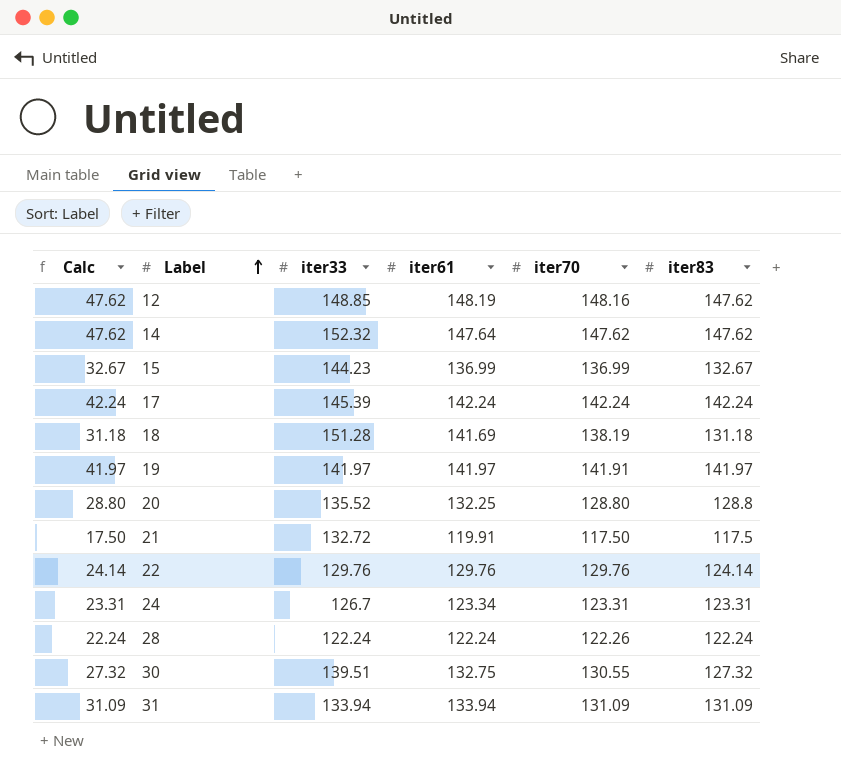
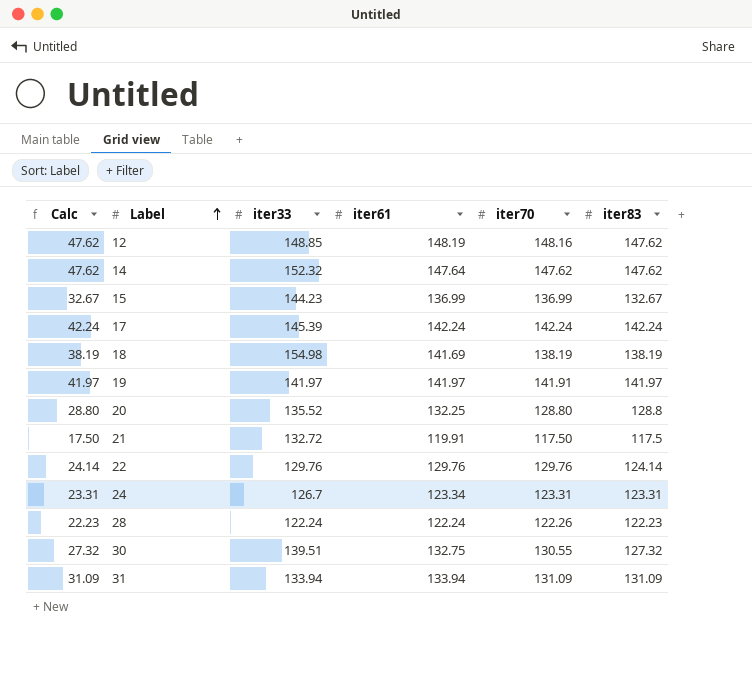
18 | Calc: 31.18 -> 38.19
18 | iter33: 151.28 -> 154.98
18 | iter83: 131.18 -> 138.19
28 | Calc: 22.24 -> 22.23
28 | iter83: 122.24 -> 122.23

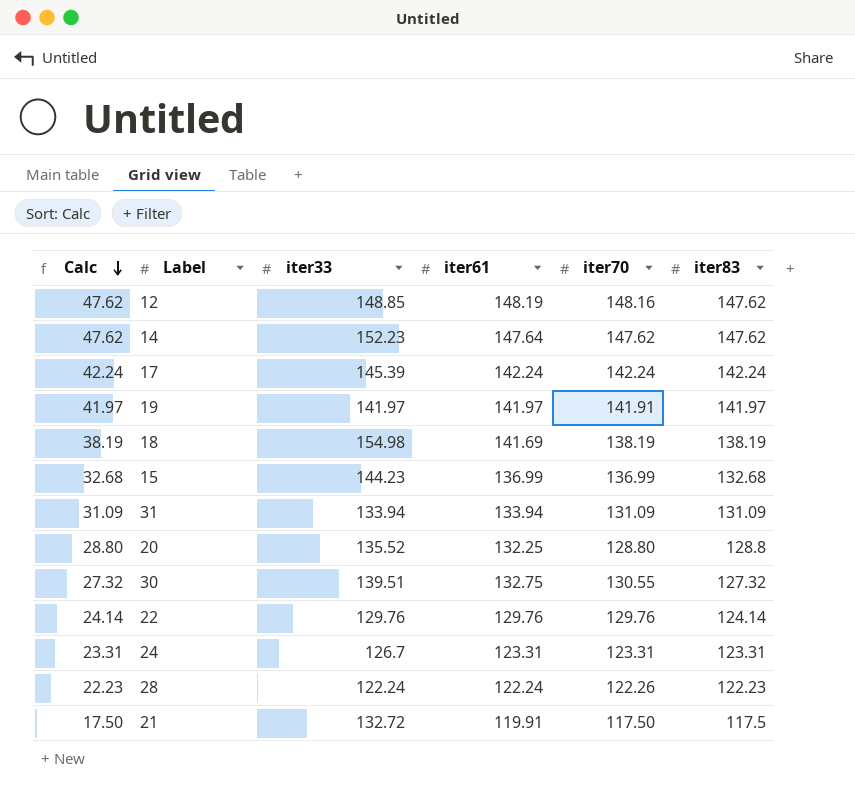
row order: Label ascending -> Calc descending
14 | iter33: 152.32 -> 152.23
15 | Calc: 32.67 -> 32.68
15 | iter83: 132.67 -> 132.68
24 | iter61: 123.34 -> 123.31

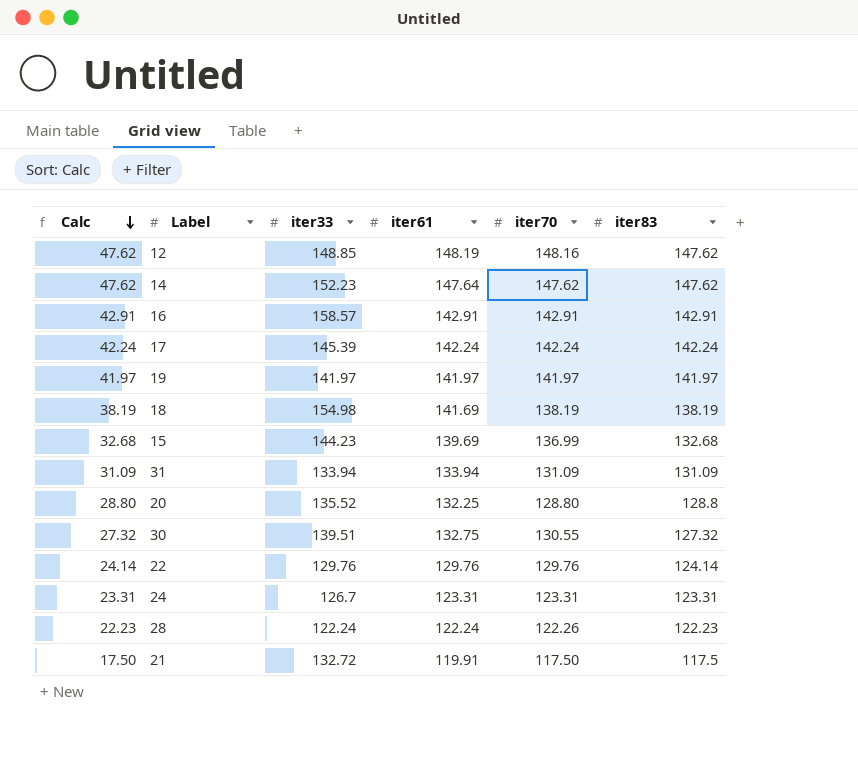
row 16: none -> 42.91 | 158.57 | 142.91 | 142.91 | 142.91
19 | iter70: 141.91 -> 141.97
15 | iter61: 136.99 -> 139.69

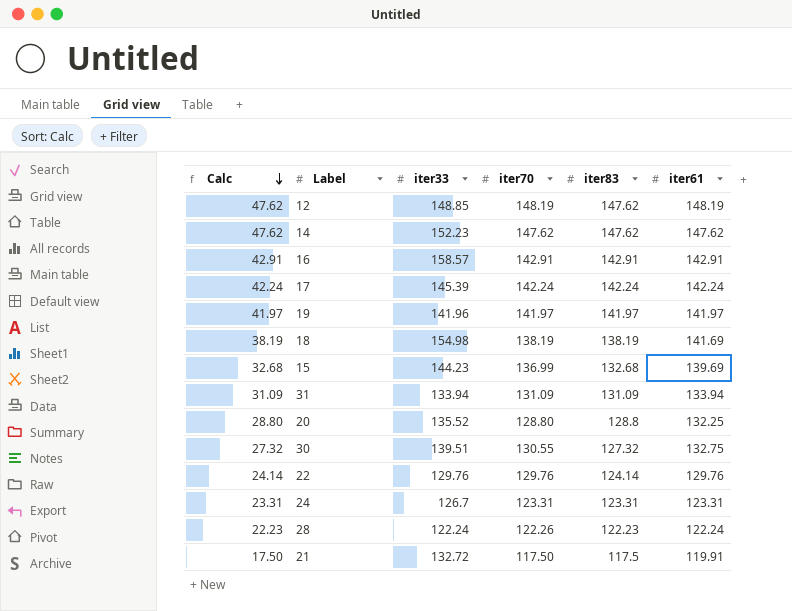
column iter61 | position: 4 -> 6
12 | iter70: 148.16 -> 148.19
14 | iter61: 147.64 -> 147.62
19 | iter33: 141.97 -> 141.96

